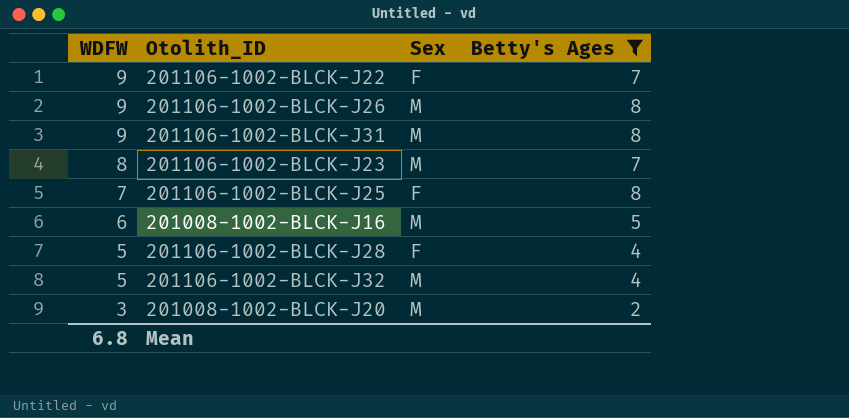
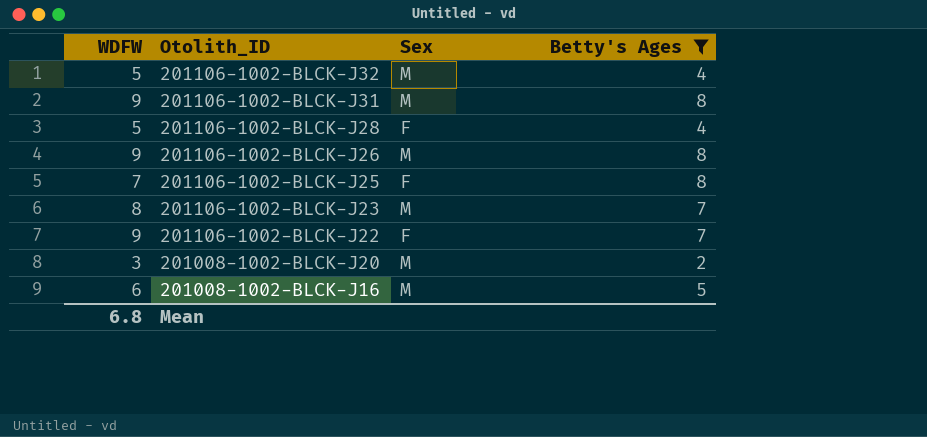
row order: WDFW descending -> Otolith_ID descending

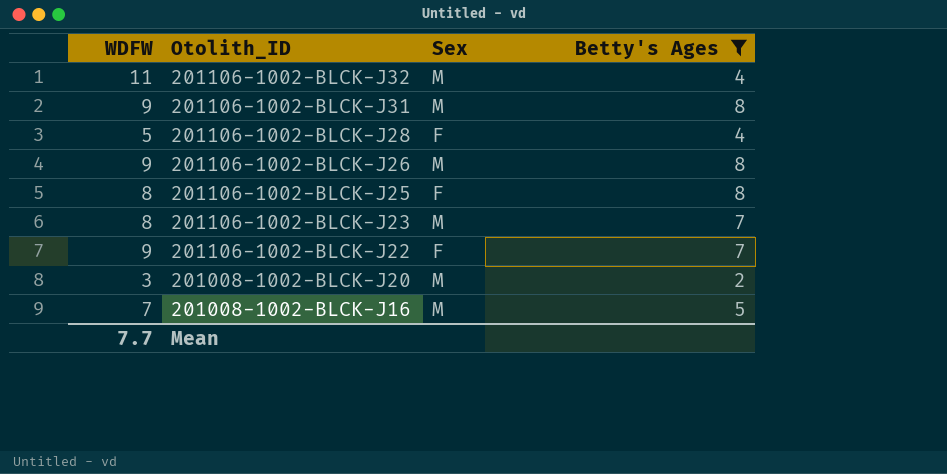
201106-1002-BLCK-J32 | WDFW: 5 -> 11
201106-1002-BLCK-J25 | WDFW: 7 -> 8
201008-1002-BLCK-J16 | WDFW: 6 -> 7
Mean | WDFW: 6.8 -> 7.7

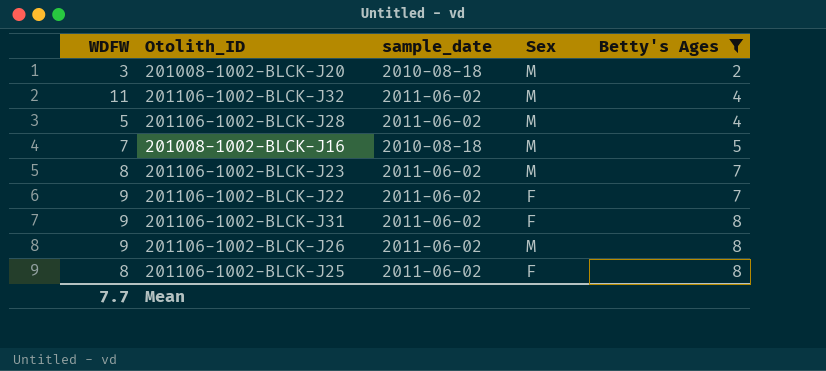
row order: Otolith_ID descending -> Betty's Ages ascending
column sample_date | position: none -> 3
201106-1002-BLCK-J28 | Sex: F -> M
201106-1002-BLCK-J31 | Sex: M -> F

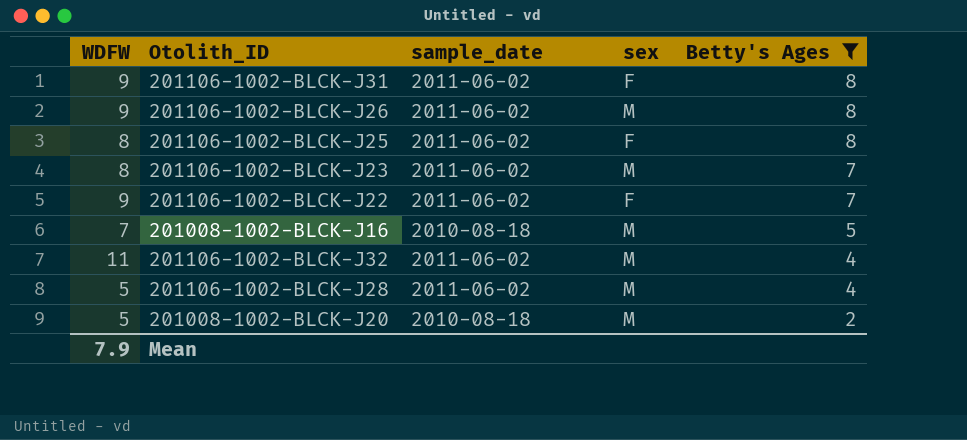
row order: Betty's Ages ascending -> Betty's Ages descending
column name: Sex -> sex
201008-1002-BLCK-J20 | WDFW: 3 -> 5
Mean | WDFW: 7.7 -> 7.9

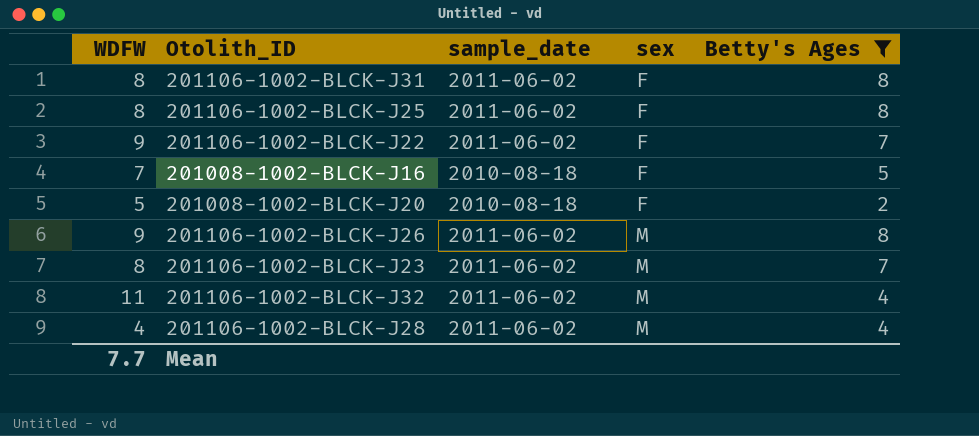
row order: Betty's Ages descending -> sex ascending
201106-1002-BLCK-J31 | WDFW: 9 -> 8
201008-1002-BLCK-J16 | sex: M -> F
201008-1002-BLCK-J20 | sex: M -> F
201106-1002-BLCK-J28 | WDFW: 5 -> 4
Mean | WDFW: 7.9 -> 7.7

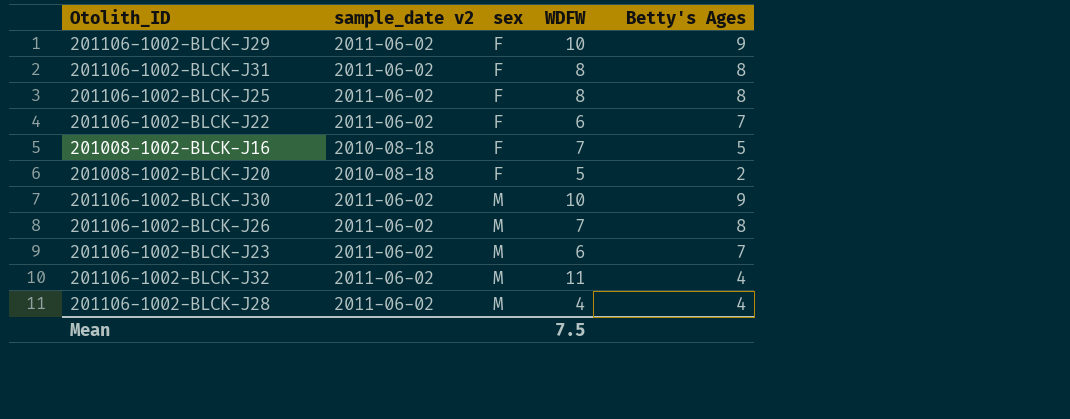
filter: Betty's Ages != 9 -> none
column name: sample_date -> sample_date v2
column WDFW | position: 1 -> 4
201106-1002-BLCK-J22 | WDFW: 9 -> 6
201106-1002-BLCK-J26 | WDFW: 9 -> 7
201106-1002-BLCK-J23 | WDFW: 8 -> 6
Mean | WDFW: 7.7 -> 7.5

